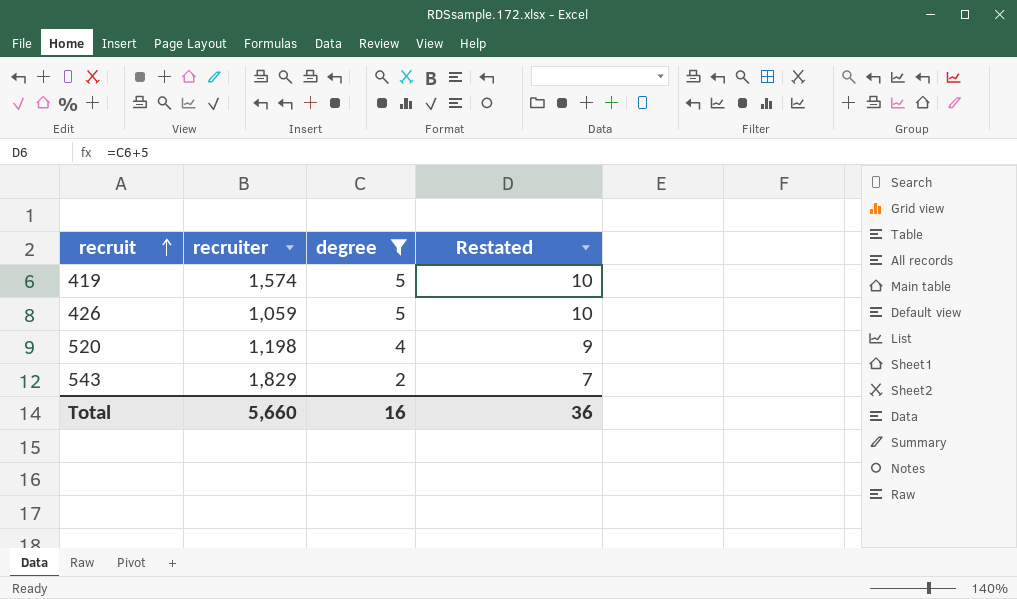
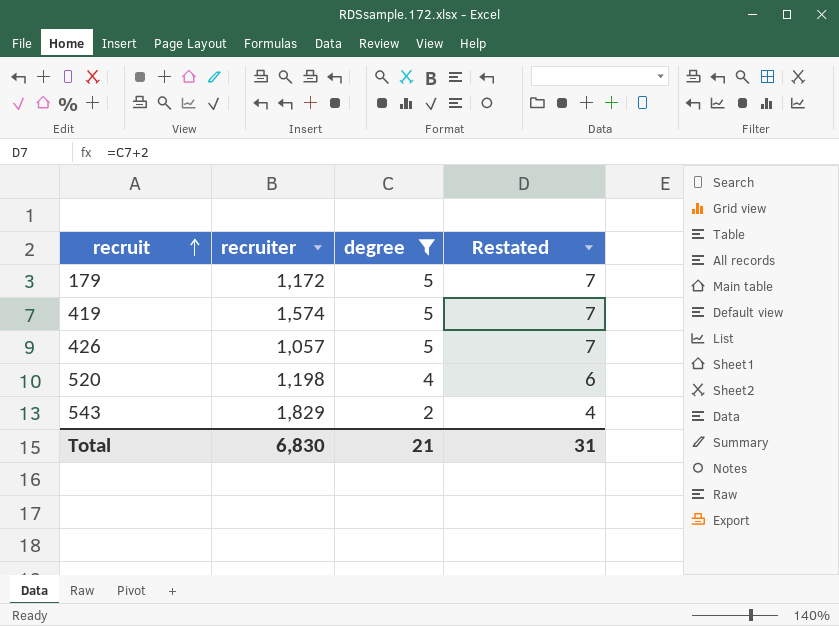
column Restated | formula: [degree] + 5 -> [degree] + 2
row 179: none -> 1,172 | 5 | 7
426 | recruiter: 1,059 -> 1,057
Total | recruiter: 5,660 -> 6,830
Total | degree: 16 -> 21
Total | Restated: 36 -> 31

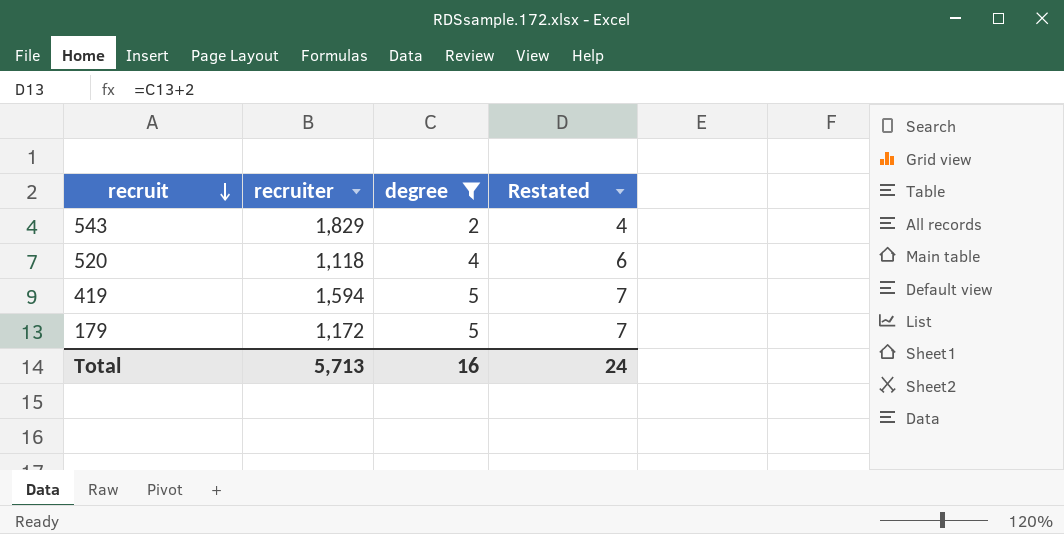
row order: recruit ascending -> recruit descending
row 426: 1,057 | 5 | 7 -> none
520 | recruiter: 1,198 -> 1,118
419 | recruiter: 1,574 -> 1,594
Total | recruiter: 6,830 -> 5,713
Total | degree: 21 -> 16
Total | Restated: 31 -> 24

